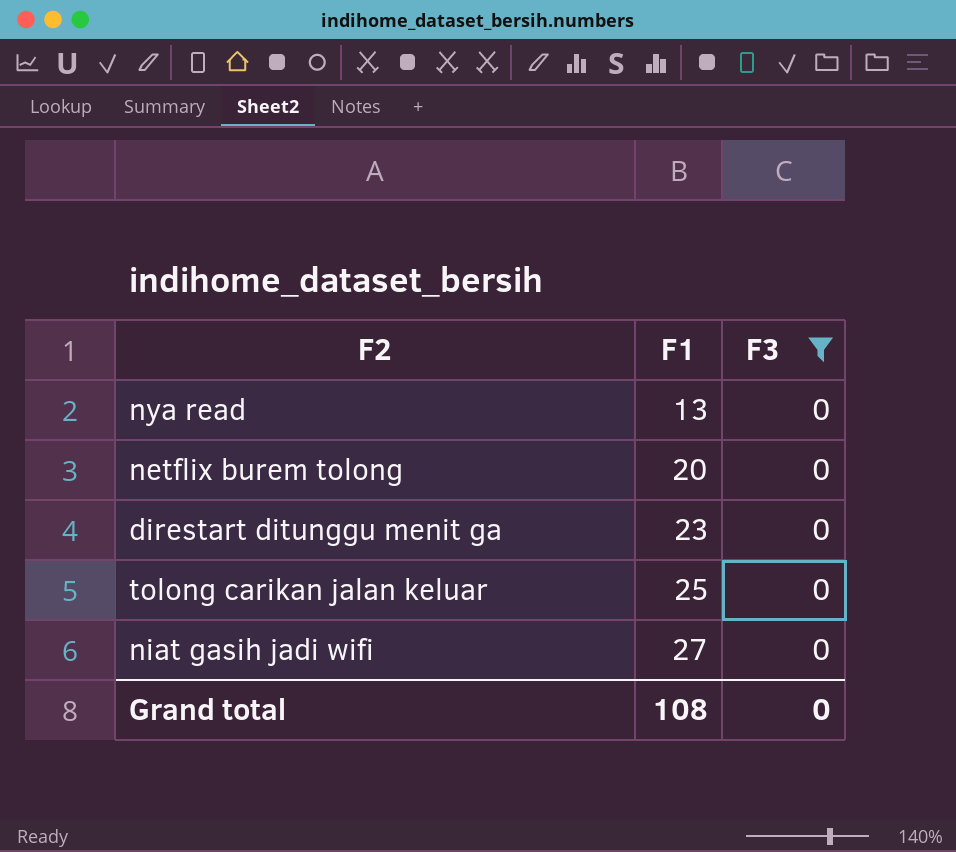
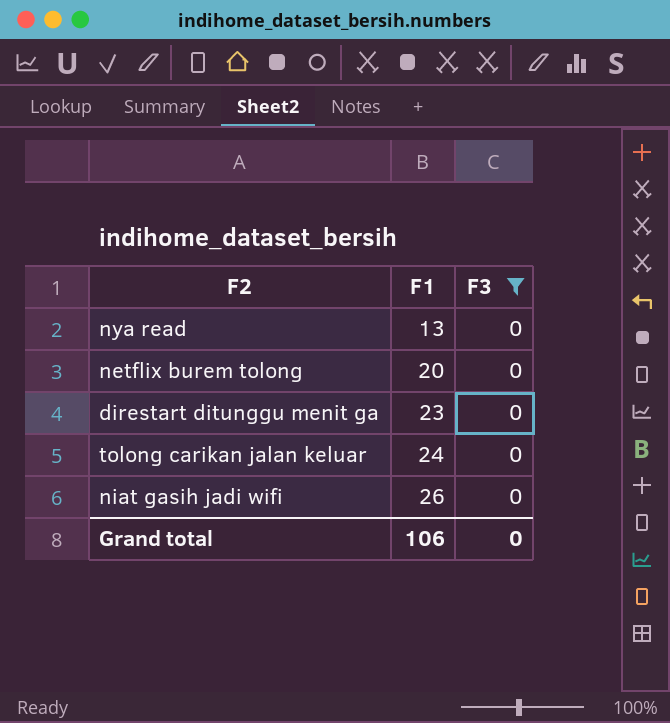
tolong carikan jalan keluar | F1: 25 -> 24
niat gasih jadi wifi | F1: 27 -> 26
Grand total | F1: 108 -> 106

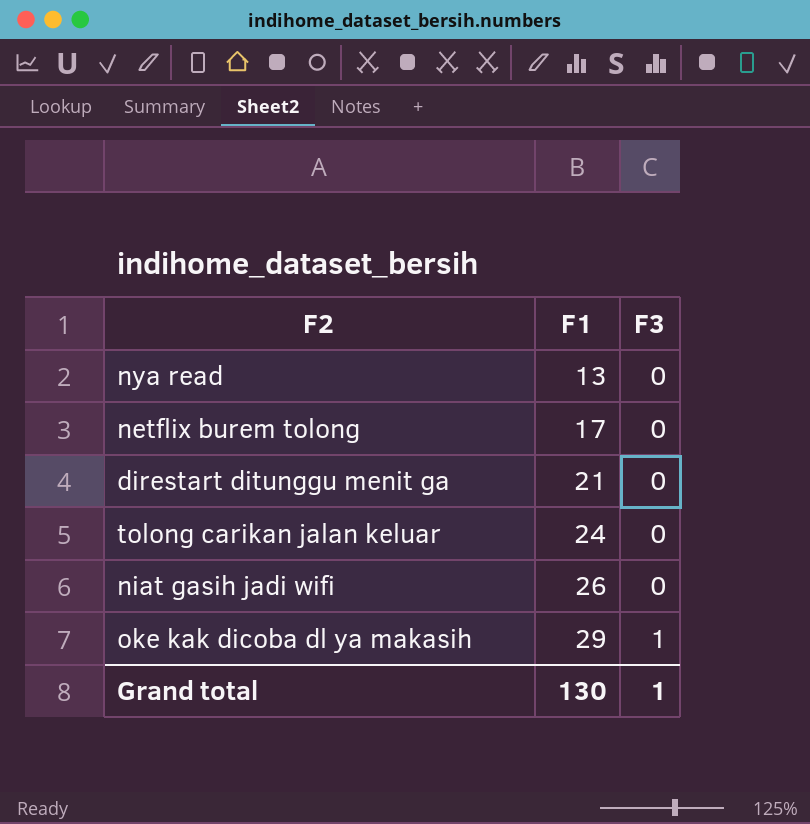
filter: F3 = 0 -> none
netflix burem tolong | F1: 20 -> 17
direstart ditunggu menit ga | F1: 23 -> 21
Grand total | F1: 106 -> 130
Grand total | F3: 0 -> 1

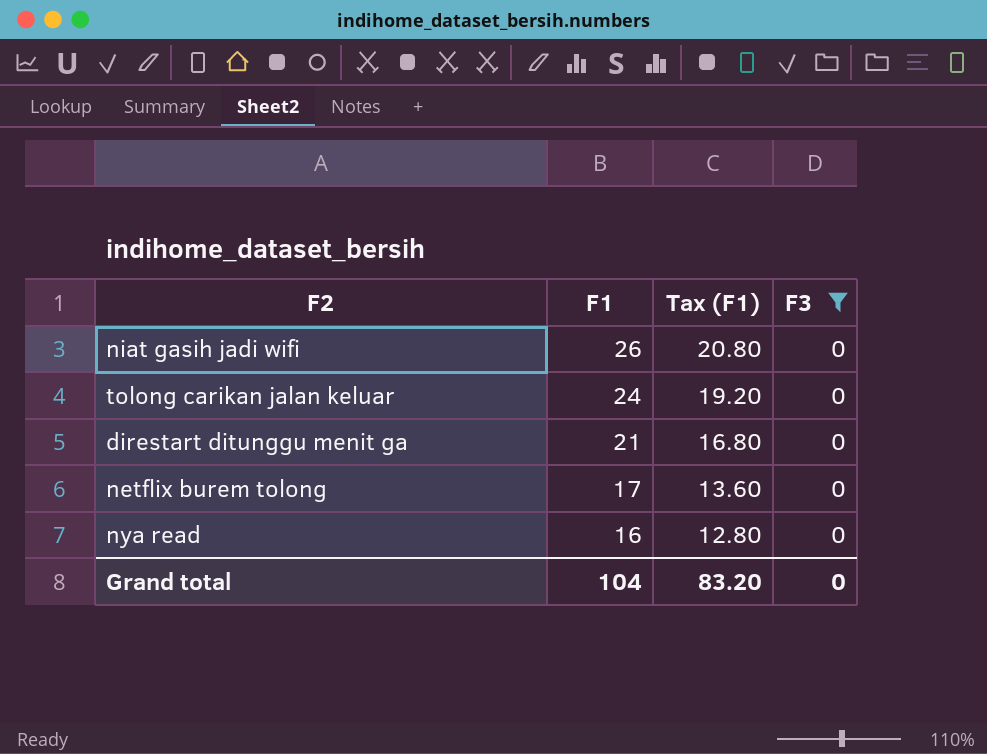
filter: none -> F3 = 0
row order: F1 ascending -> F1 descending
column Tax (F1) | formula: none -> [F1] * 0.8
nya read | F1: 13 -> 16
Grand total | F1: 130 -> 104
Grand total | F3: 1 -> 0

